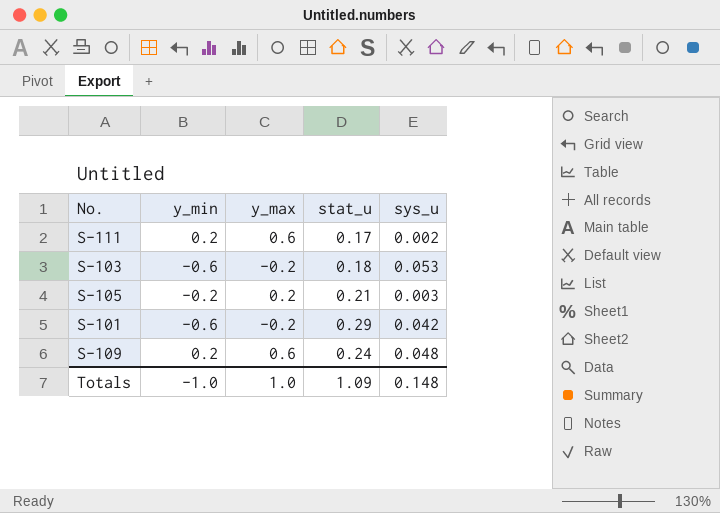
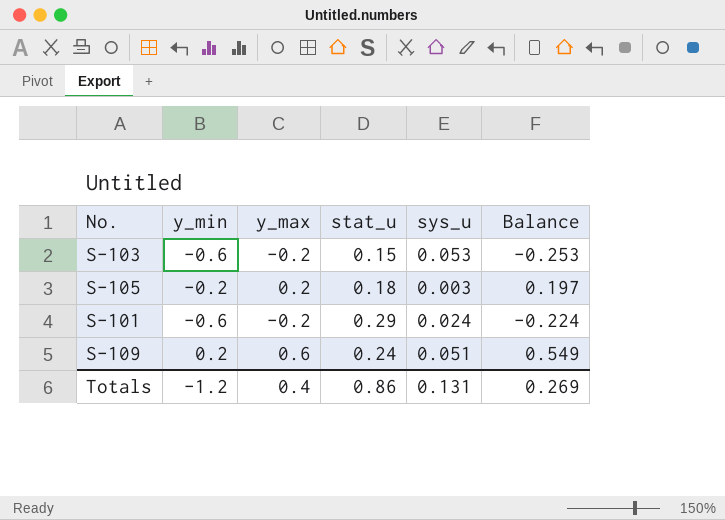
column Balance | formula: none -> [y_max] - [sys_u]
row S-111: 0.2 | 0.6 | 0.17 | 0.002 -> none
S-103 | stat_u: 0.18 -> 0.15
S-105 | stat_u: 0.21 -> 0.18
S-101 | sys_u: 0.042 -> 0.024
S-109 | sys_u: 0.048 -> 0.051
Totals | y_min: -1.0 -> -1.2
Totals | y_max: 1.0 -> 0.4
Totals | stat_u: 1.09 -> 0.86
Totals | sys_u: 0.148 -> 0.131

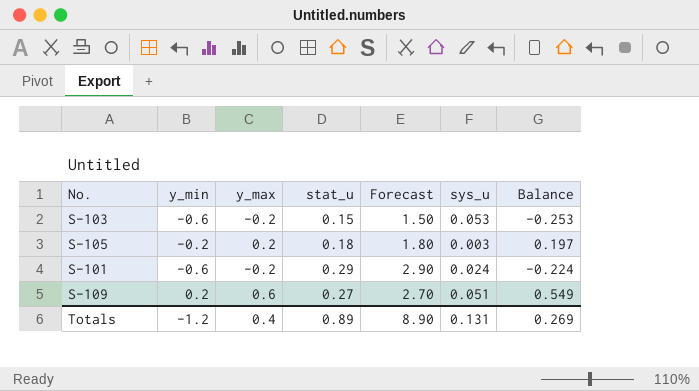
column Forecast | formula: none -> [stat_u] * 10
S-109 | stat_u: 0.24 -> 0.27
Totals | stat_u: 0.86 -> 0.89

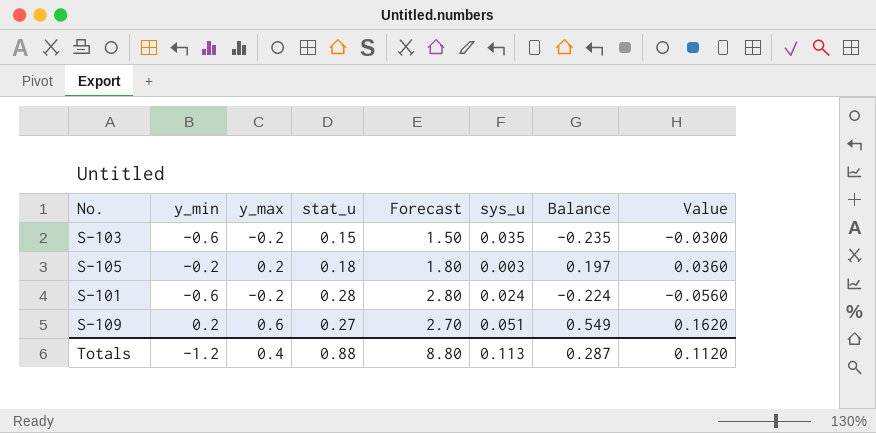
column Value | formula: none -> [y_max] * [stat_u]
S-103 | sys_u: 0.053 -> 0.035
S-103 | Balance: -0.253 -> -0.235
S-101 | stat_u: 0.29 -> 0.28
S-101 | Forecast: 2.90 -> 2.80
Totals | stat_u: 0.89 -> 0.88
Totals | Forecast: 8.90 -> 8.80
Totals | sys_u: 0.131 -> 0.113
Totals | Balance: 0.269 -> 0.287

